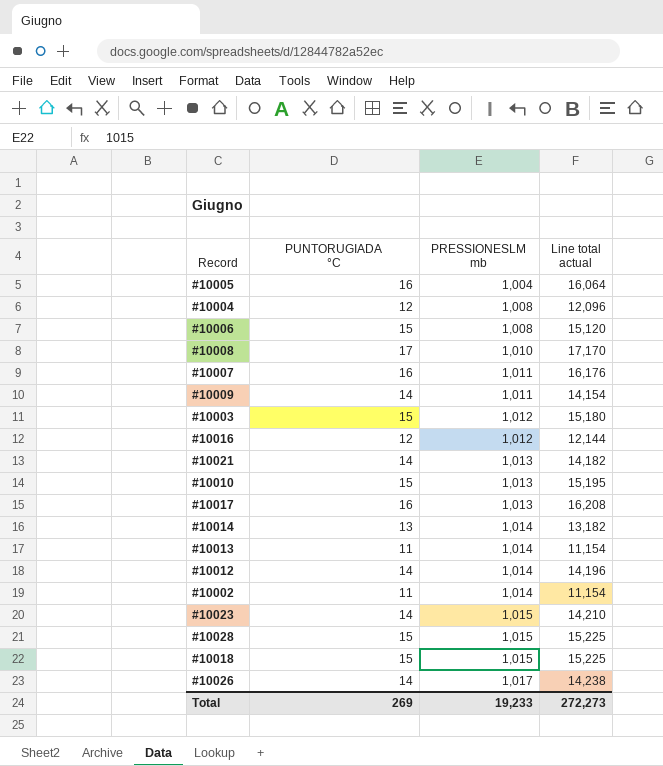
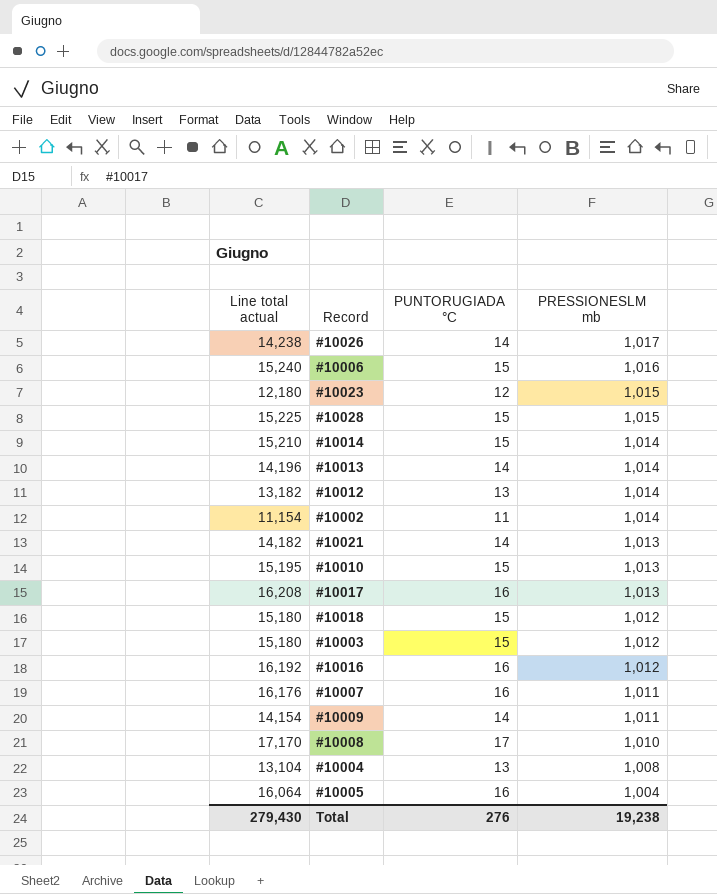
row order: PRESSIONESLM mb ascending -> PRESSIONESLM mb descending
column Line total actual | position: 4 -> 1
#10006 | Line total actual: 15,120 -> 15,240
#10006 | PRESSIONESLM mb: 1,008 -> 1,016
#10023 | Line total actual: 14,210 -> 12,180
#10023 | PUNTORUGIADA °C: 14 -> 12
#10014 | Line total actual: 13,182 -> 15,210
#10014 | PUNTORUGIADA °C: 13 -> 15
#10013 | Line total actual: 11,154 -> 14,196
#10013 | PUNTORUGIADA °C: 11 -> 14
#10012 | Line total actual: 14,196 -> 13,182
#10012 | PUNTORUGIADA °C: 14 -> 13
#10018 | Line total actual: 15,225 -> 15,180
#10018 | PRESSIONESLM mb: 1,015 -> 1,012
#10016 | Line total actual: 12,144 -> 16,192
#10016 | PUNTORUGIADA °C: 12 -> 16
#10004 | Line total actual: 12,096 -> 13,104
#10004 | PUNTORUGIADA °C: 12 -> 13
Total | Line total actual: 272,273 -> 279,430
Total | PUNTORUGIADA °C: 269 -> 276
Total | PRESSIONESLM mb: 19,233 -> 19,238

